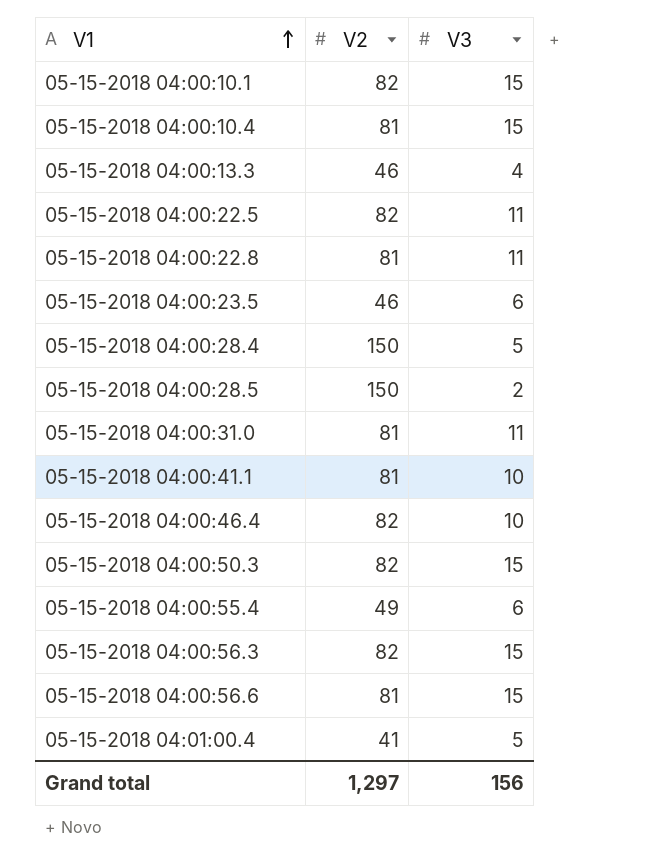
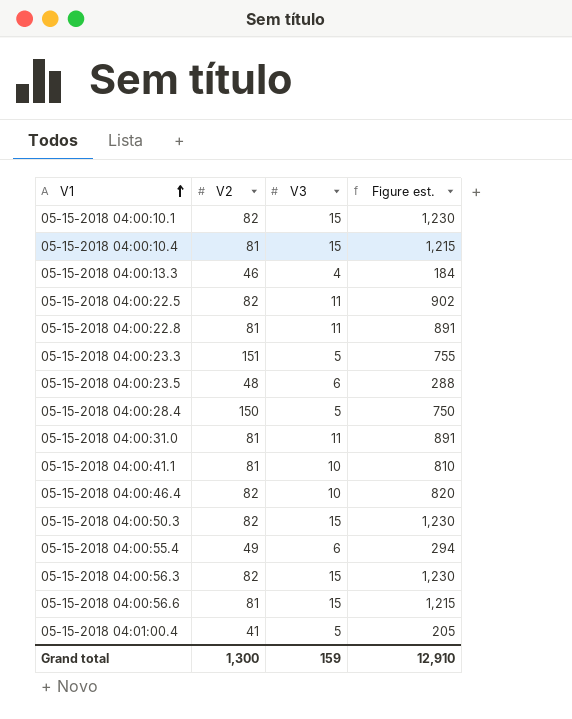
column Figure est. | formula: none -> [V2] * [V3]
row 05-15-2018 04:00:28.5: 150 | 2 -> none
row 05-15-2018 04:00:23.3: none -> 151 | 5 | 755
05-15-2018 04:00:23.5 | V2: 46 -> 48
Grand total | V2: 1,297 -> 1,300
Grand total | V3: 156 -> 159

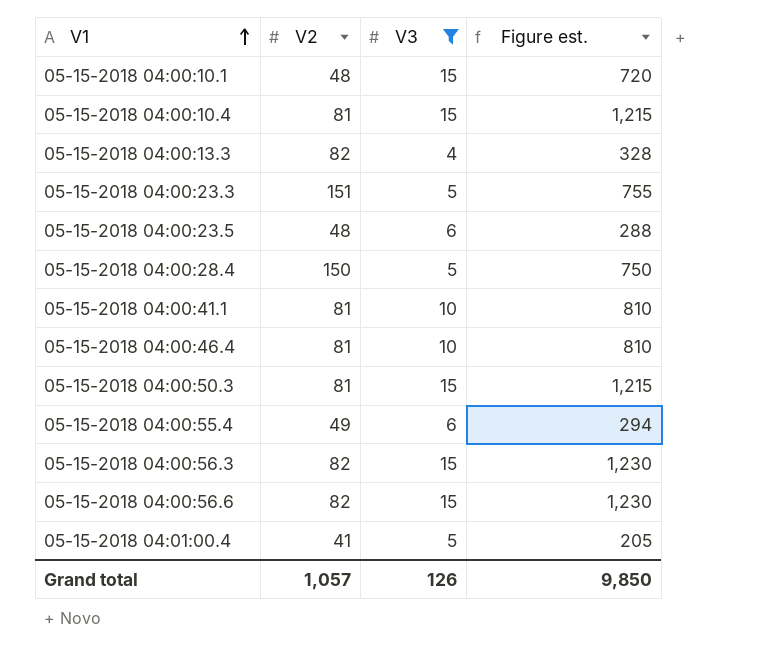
filter: none -> V3 != 11
05-15-2018 04:00:10.1 | V2: 82 -> 48
05-15-2018 04:00:10.1 | Figure est.: 1,230 -> 720
05-15-2018 04:00:13.3 | V2: 46 -> 82
05-15-2018 04:00:13.3 | Figure est.: 184 -> 328
05-15-2018 04:00:46.4 | V2: 82 -> 81
05-15-2018 04:00:46.4 | Figure est.: 820 -> 810
05-15-2018 04:00:50.3 | V2: 82 -> 81
05-15-2018 04:00:50.3 | Figure est.: 1,230 -> 1,215
05-15-2018 04:00:56.6 | V2: 81 -> 82
05-15-2018 04:00:56.6 | Figure est.: 1,215 -> 1,230
Grand total | V2: 1,300 -> 1,057
Grand total | V3: 159 -> 126
Grand total | Figure est.: 12,910 -> 9,850

